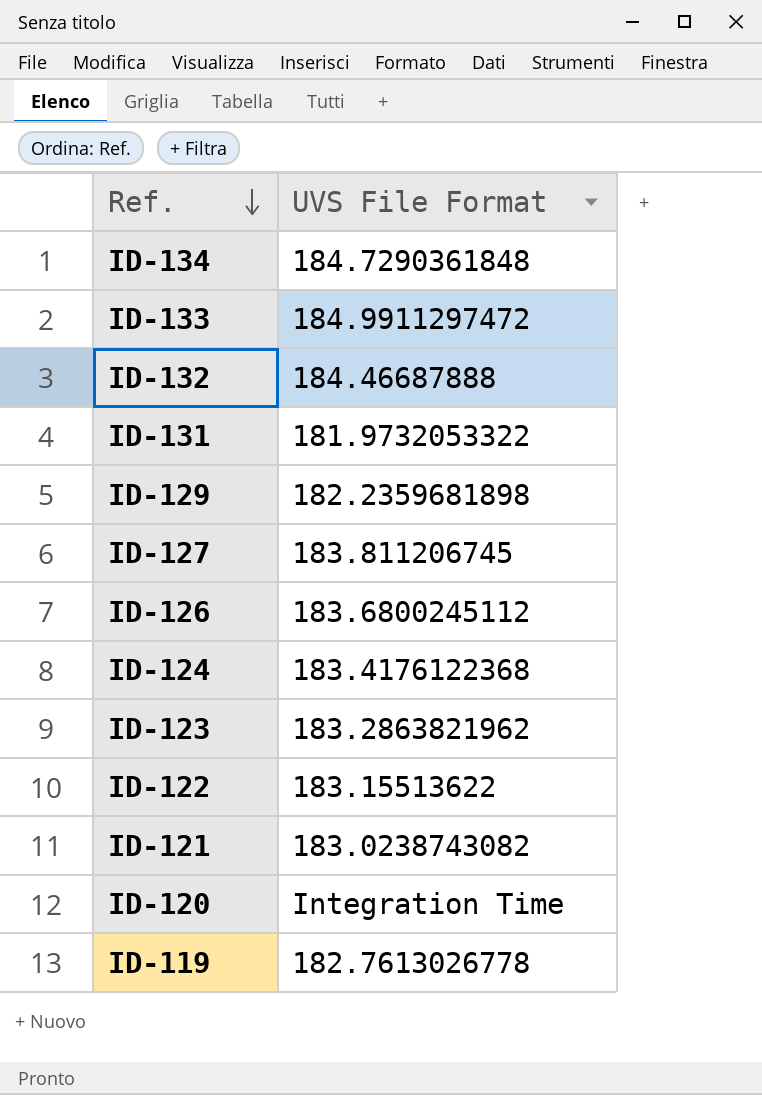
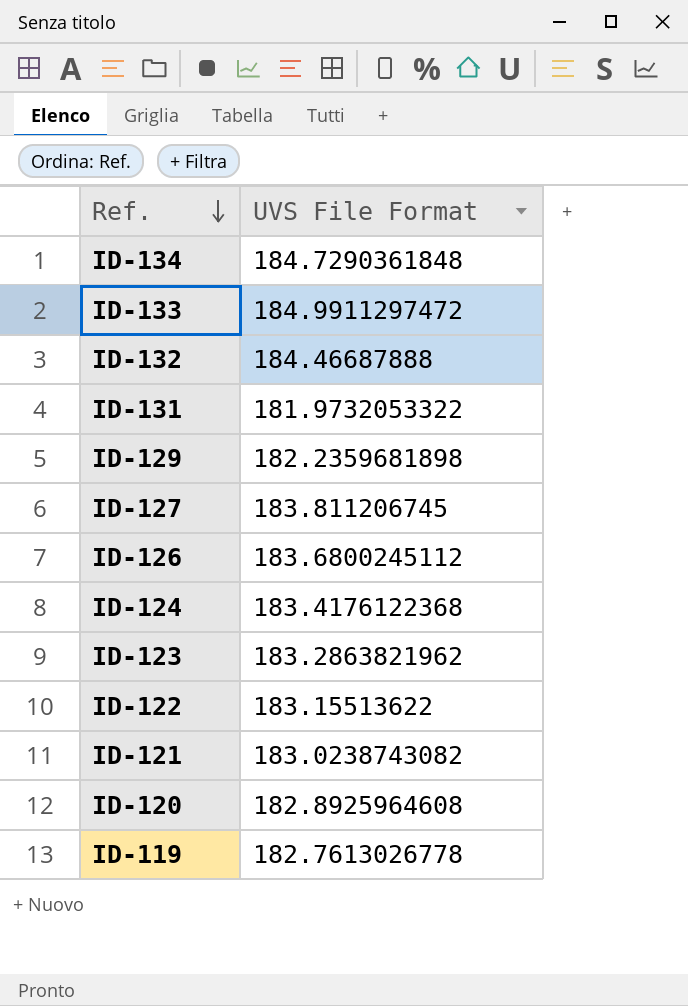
ID-120 | UVS File Format: Integration Time -> 182.8925964608

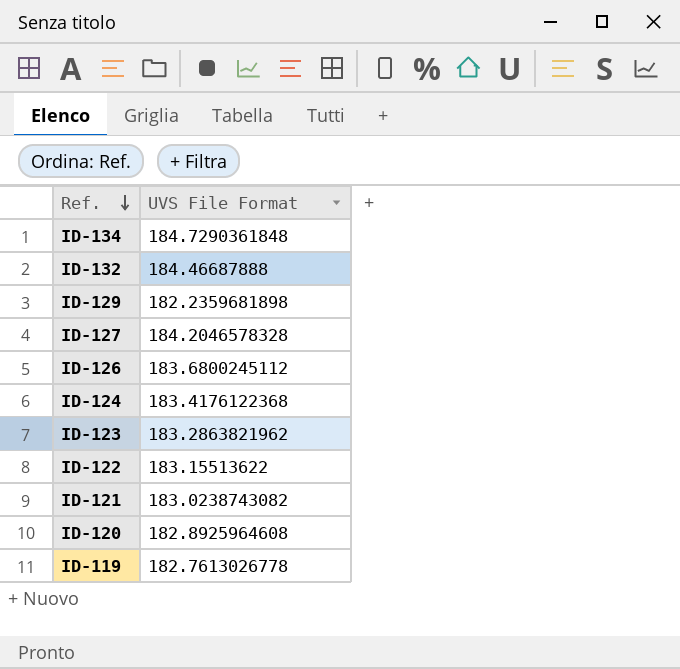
row ID-133: 184.9911297472 -> none
row ID-131: 181.9732053322 -> none
ID-127 | UVS File Format: 183.811206745 -> 184.2046578328

